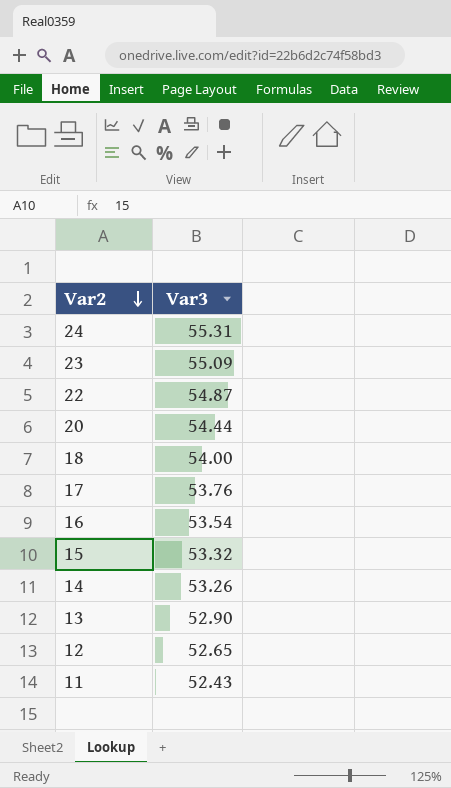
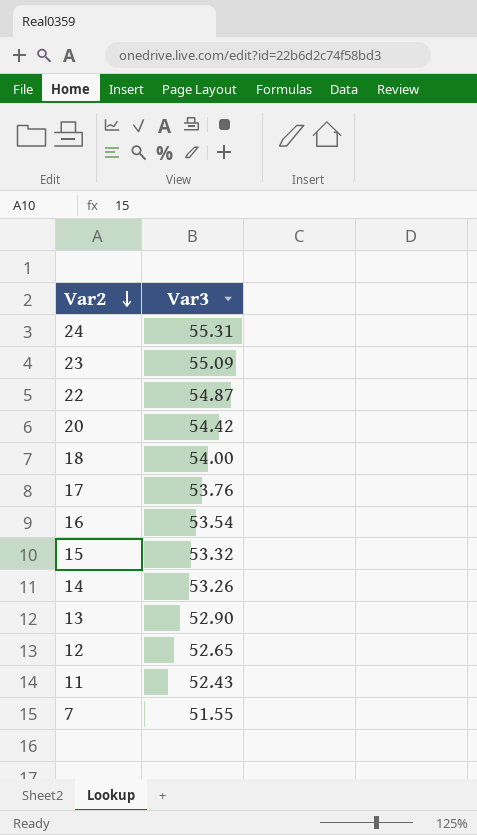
20 | Var3: 54.44 -> 54.42
row 7: none -> 51.55

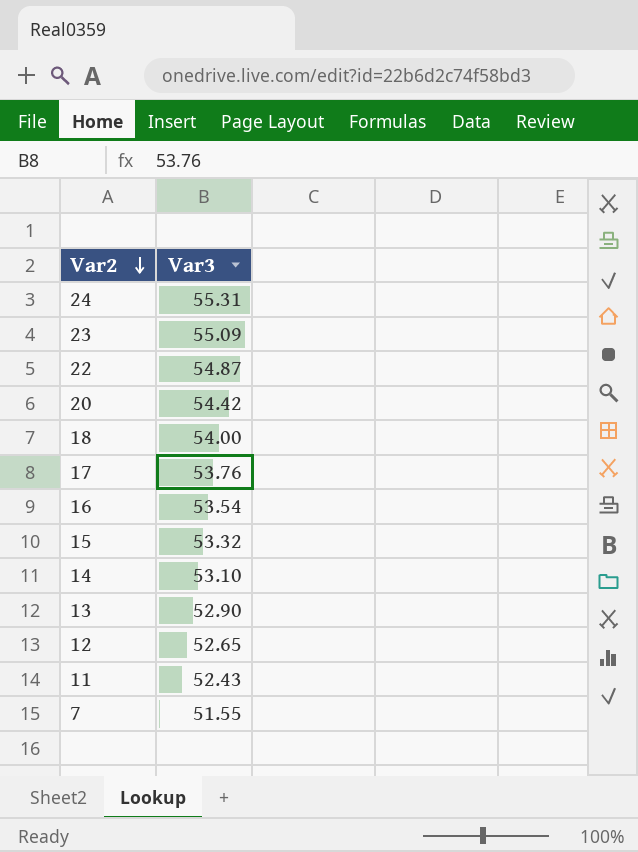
14 | Var3: 53.26 -> 53.10

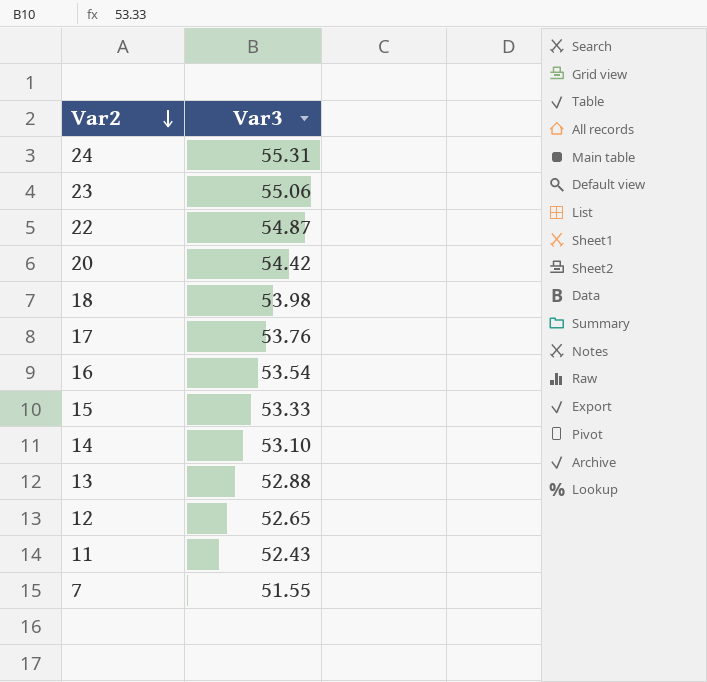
23 | Var3: 55.09 -> 55.06
18 | Var3: 54.00 -> 53.98
15 | Var3: 53.32 -> 53.33
13 | Var3: 52.90 -> 52.88

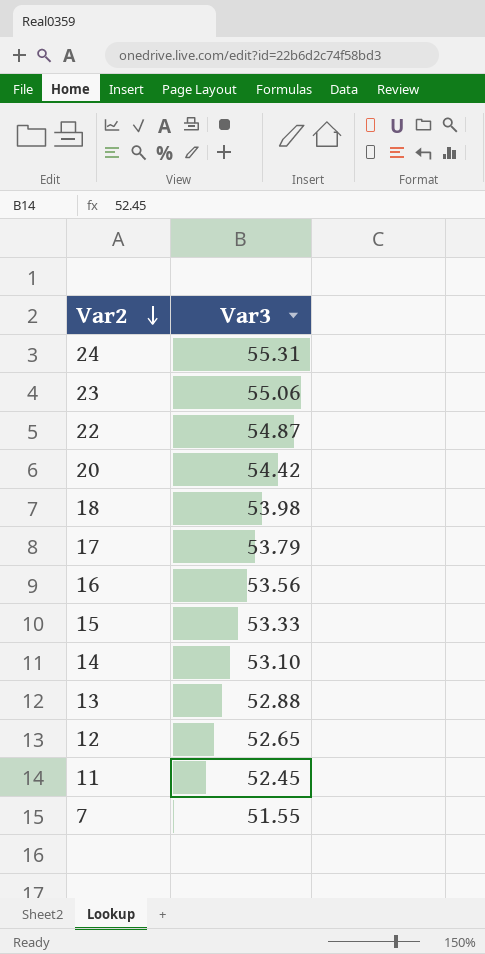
17 | Var3: 53.76 -> 53.79
16 | Var3: 53.54 -> 53.56
11 | Var3: 52.43 -> 52.45

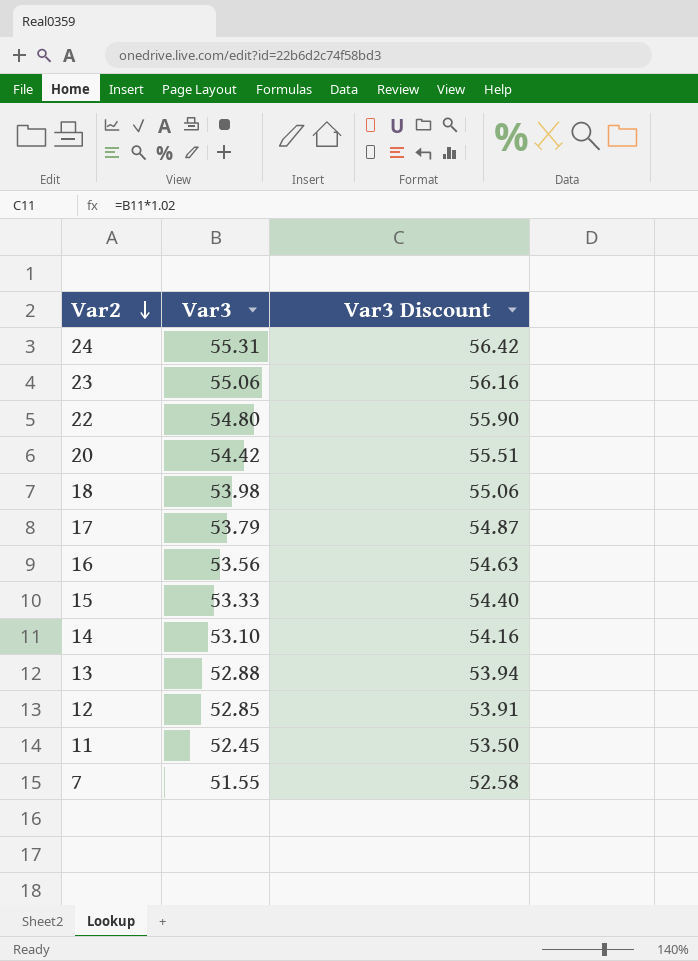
column Var3 Discount | formula: none -> [Var3] * 1.02
22 | Var3: 54.87 -> 54.80
12 | Var3: 52.65 -> 52.85

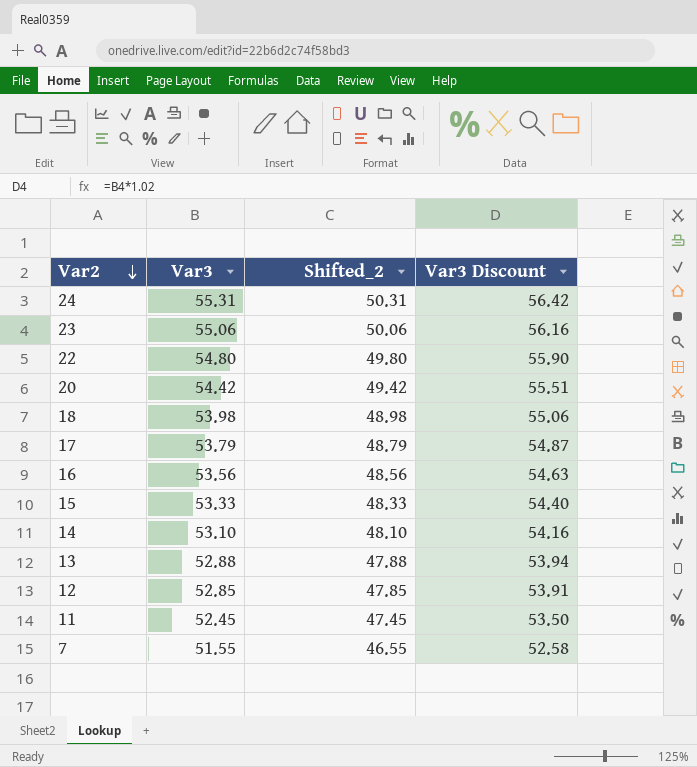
column Shifted_2 | formula: none -> [Var3] - 5

